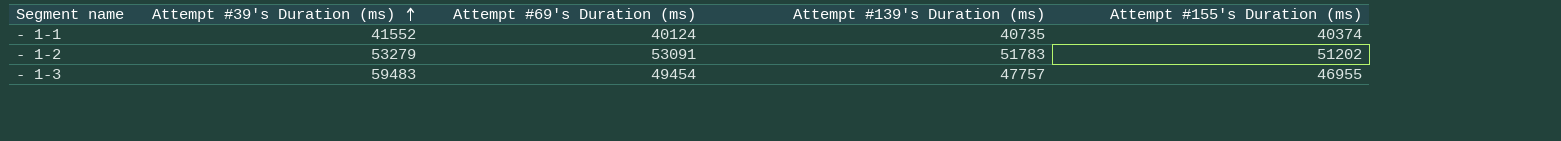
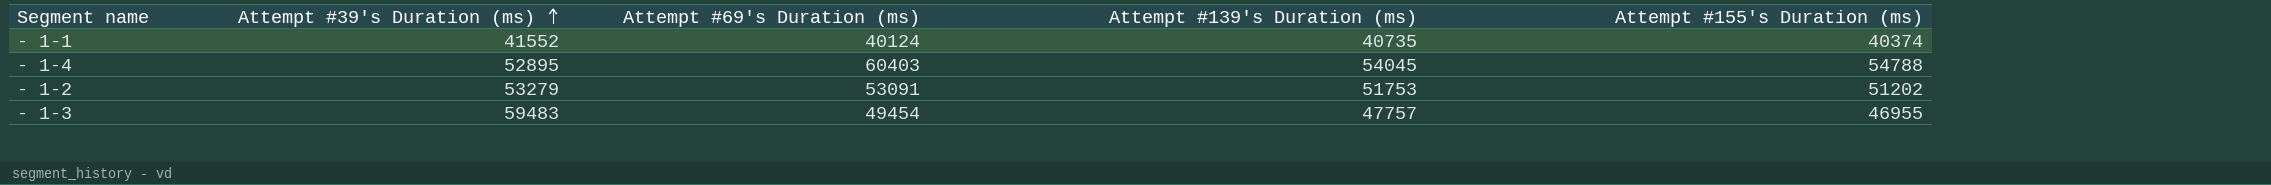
row - 1-4: none -> 52895 | 60403 | 54045 | 54788
- 1-2 | Attempt #139's Duration (ms): 51783 -> 51753

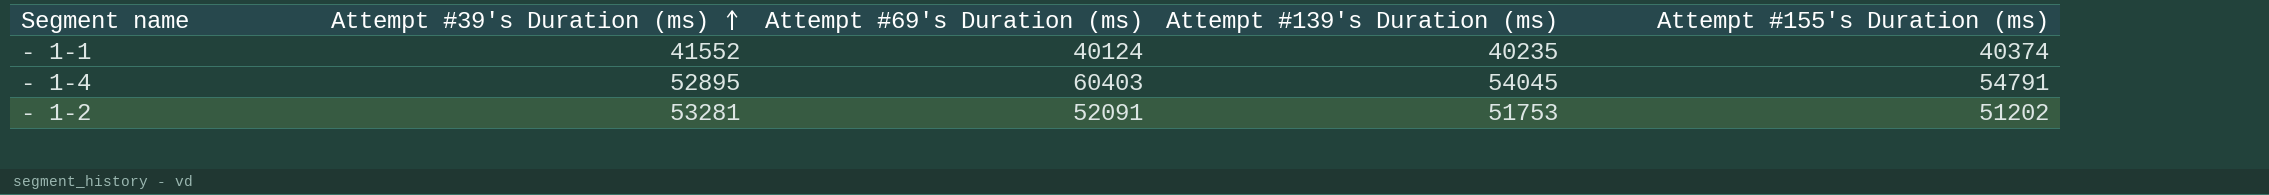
row - 1-3: 59483 | 49454 | 47757 | 46955 -> none
- 1-1 | Attempt #139's Duration (ms): 40735 -> 40235
- 1-4 | Attempt #155's Duration (ms): 54788 -> 54791
- 1-2 | Attempt #39's Duration (ms): 53279 -> 53281
- 1-2 | Attempt #69's Duration (ms): 53091 -> 52091

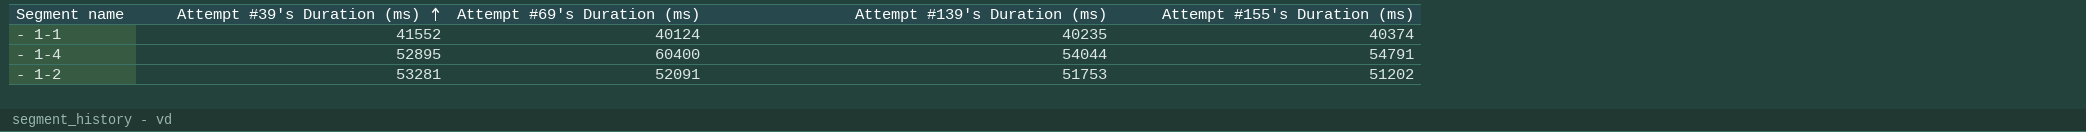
- 1-4 | Attempt #69's Duration (ms): 60403 -> 60400
- 1-4 | Attempt #139's Duration (ms): 54045 -> 54044

